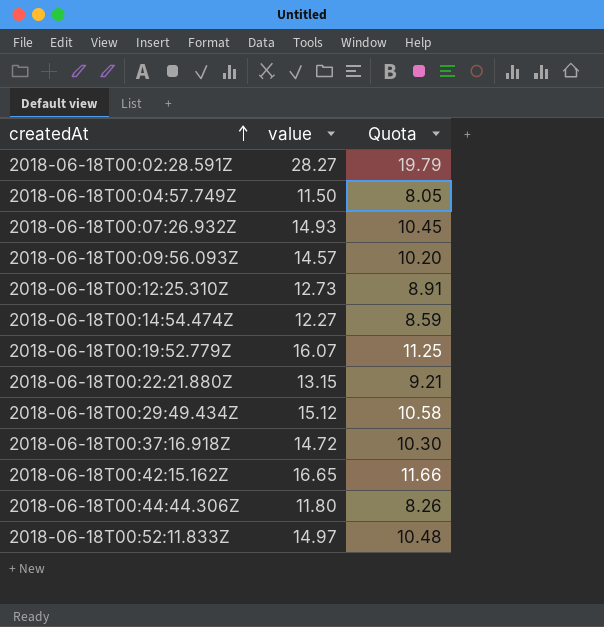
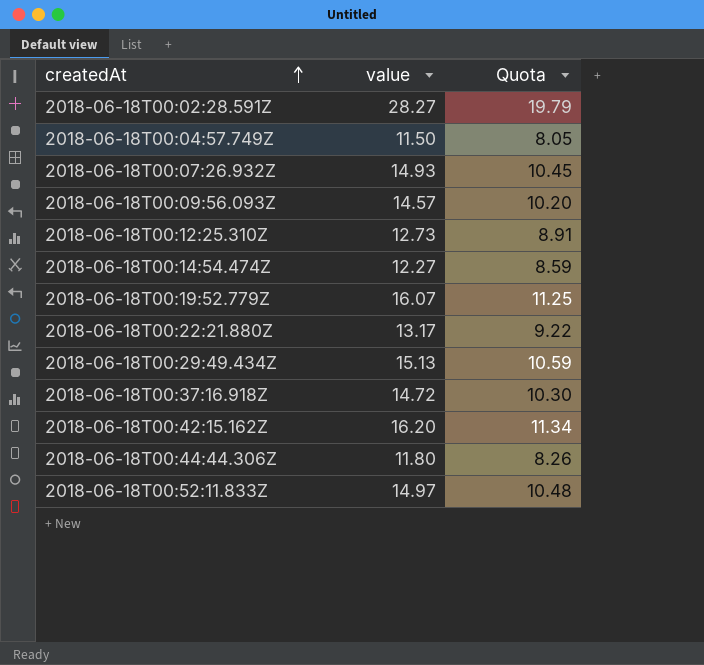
2018-06-18T00:22:21.880Z | value: 13.15 -> 13.17
2018-06-18T00:22:21.880Z | Quota: 9.21 -> 9.22
2018-06-18T00:29:49.434Z | value: 15.12 -> 15.13
2018-06-18T00:29:49.434Z | Quota: 10.58 -> 10.59
2018-06-18T00:42:15.162Z | value: 16.65 -> 16.20
2018-06-18T00:42:15.162Z | Quota: 11.66 -> 11.34

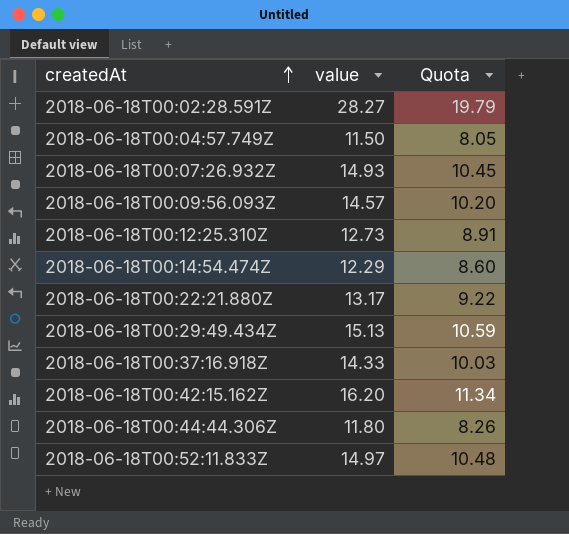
row 2018-06-18T00:19:52.779Z: 16.07 | 11.25 -> none
2018-06-18T00:14:54.474Z | value: 12.27 -> 12.29
2018-06-18T00:14:54.474Z | Quota: 8.59 -> 8.60
2018-06-18T00:37:16.918Z | value: 14.72 -> 14.33
2018-06-18T00:37:16.918Z | Quota: 10.30 -> 10.03

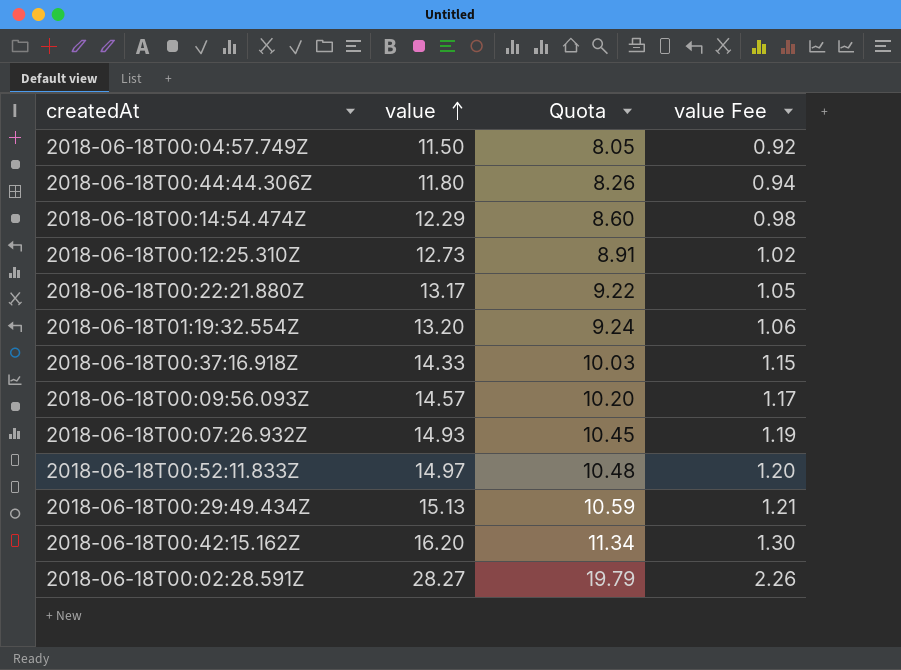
row order: createdAt ascending -> value ascending
column value Fee | formula: none -> [value] * 0.08
row 2018-06-18T01:19:32.554Z: none -> 13.20 | 9.24 | 1.06

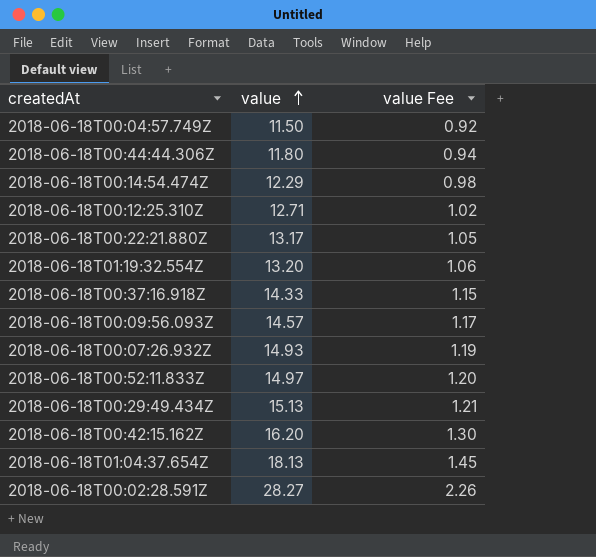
column Quota | formula: [value] * 0.7 -> none
2018-06-18T00:12:25.310Z | value: 12.73 -> 12.71
row 2018-06-18T01:04:37.654Z: none -> 18.13 | 1.45

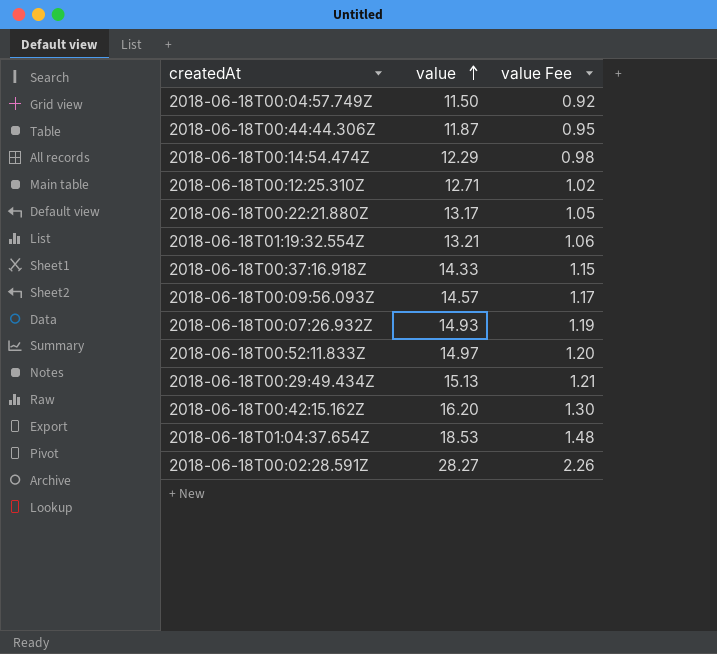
2018-06-18T00:44:44.306Z | value: 11.80 -> 11.87
2018-06-18T00:44:44.306Z | value Fee: 0.94 -> 0.95
2018-06-18T01:19:32.554Z | value: 13.20 -> 13.21
2018-06-18T01:04:37.654Z | value: 18.13 -> 18.53
2018-06-18T01:04:37.654Z | value Fee: 1.45 -> 1.48

